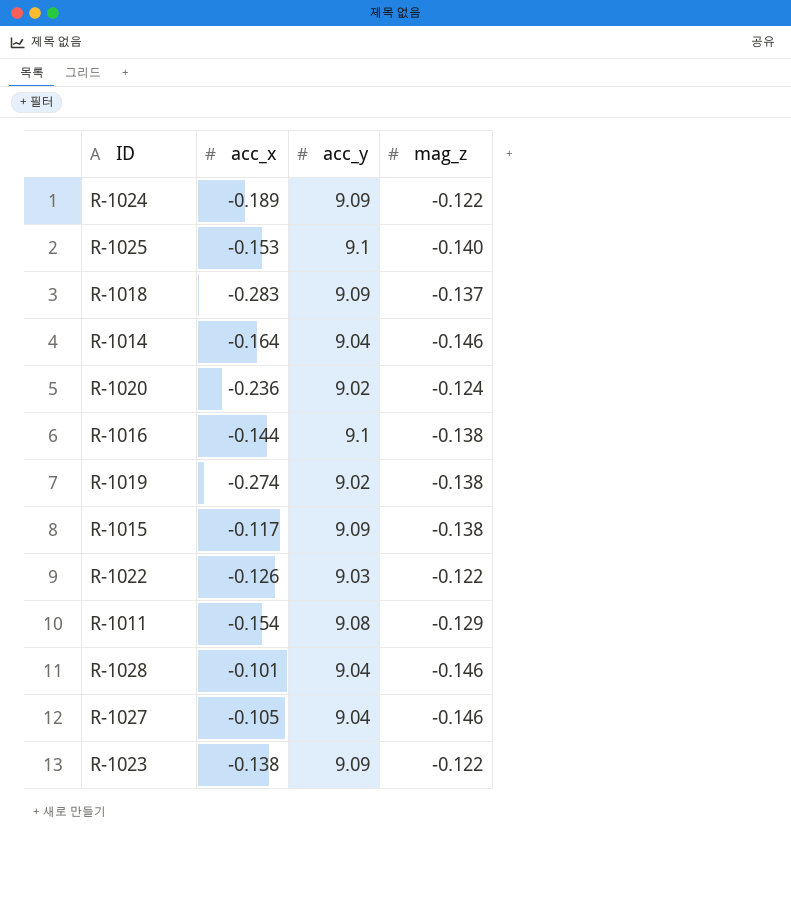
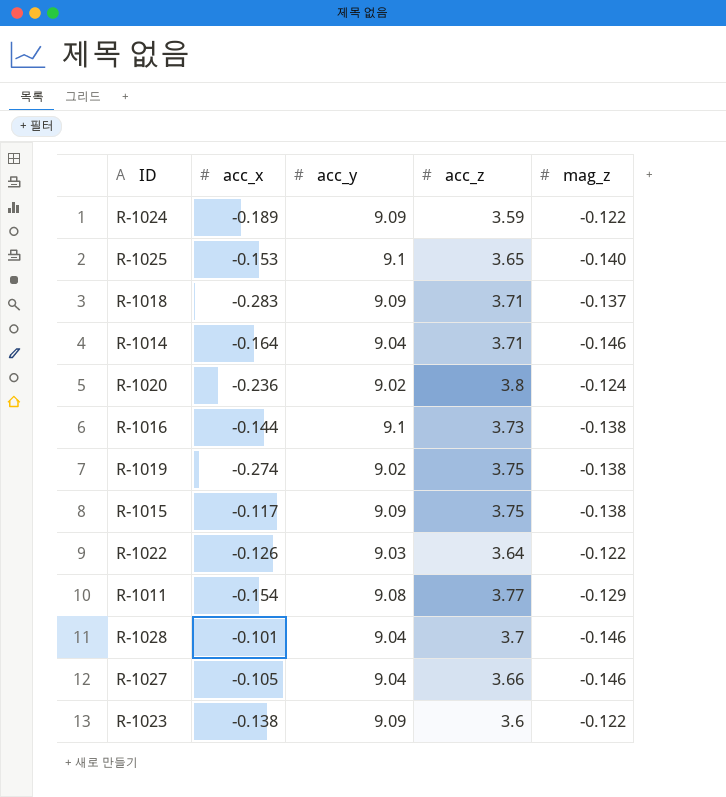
column acc_z | position: none -> 4

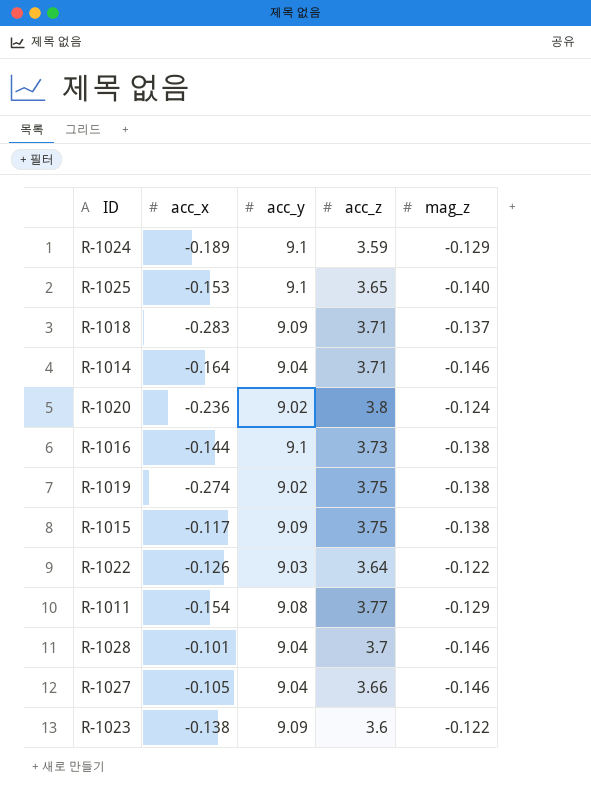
R-1024 | acc_y: 9.09 -> 9.1
R-1024 | mag_z: -0.122 -> -0.129

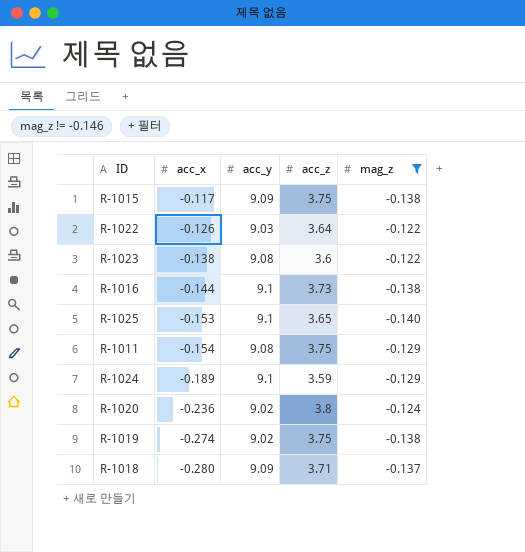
filter: none -> mag_z != -0.146
row order: none -> acc_x descending
R-1023 | acc_y: 9.09 -> 9.08
R-1011 | acc_z: 3.77 -> 3.75
R-1018 | acc_x: -0.283 -> -0.280

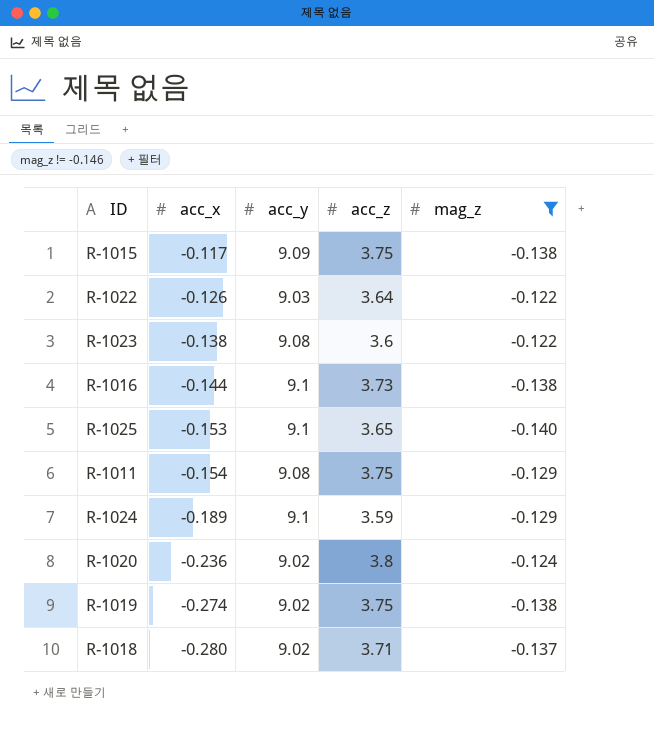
R-1018 | acc_y: 9.09 -> 9.02

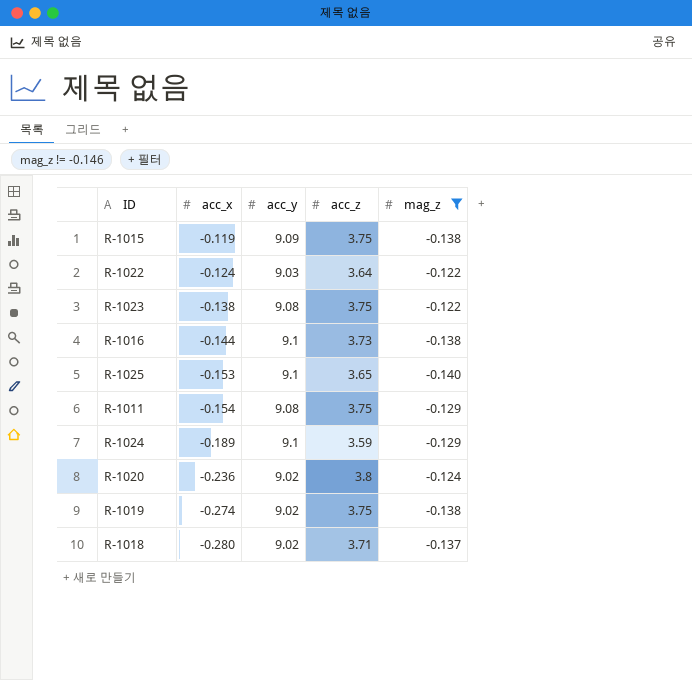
R-1015 | acc_x: -0.117 -> -0.119
R-1022 | acc_x: -0.126 -> -0.124
R-1023 | acc_z: 3.6 -> 3.75

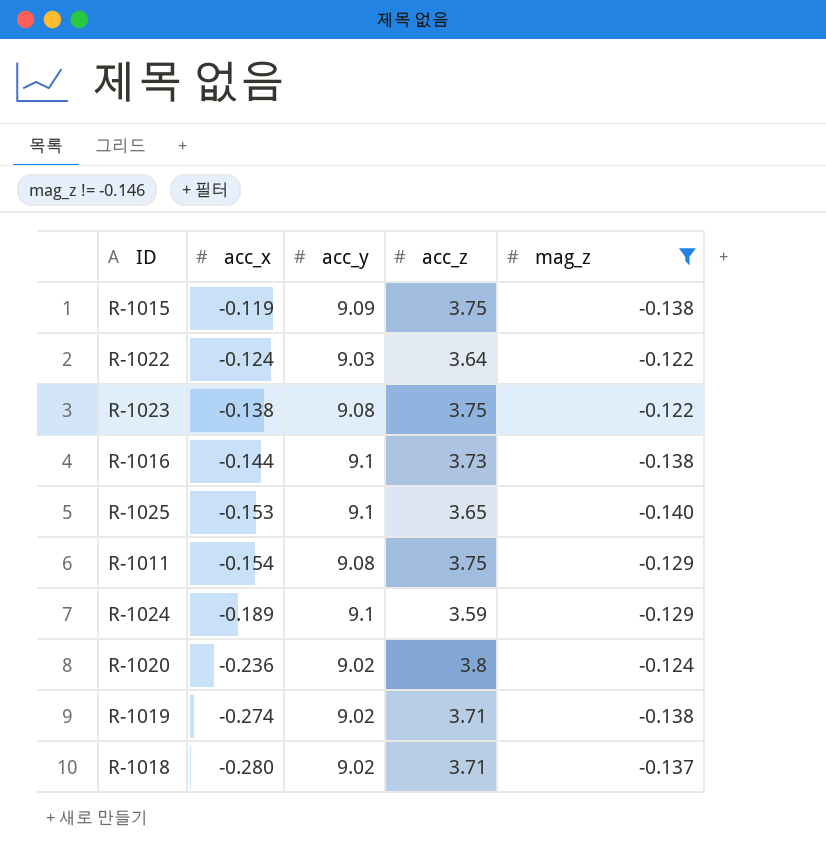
R-1019 | acc_z: 3.75 -> 3.71

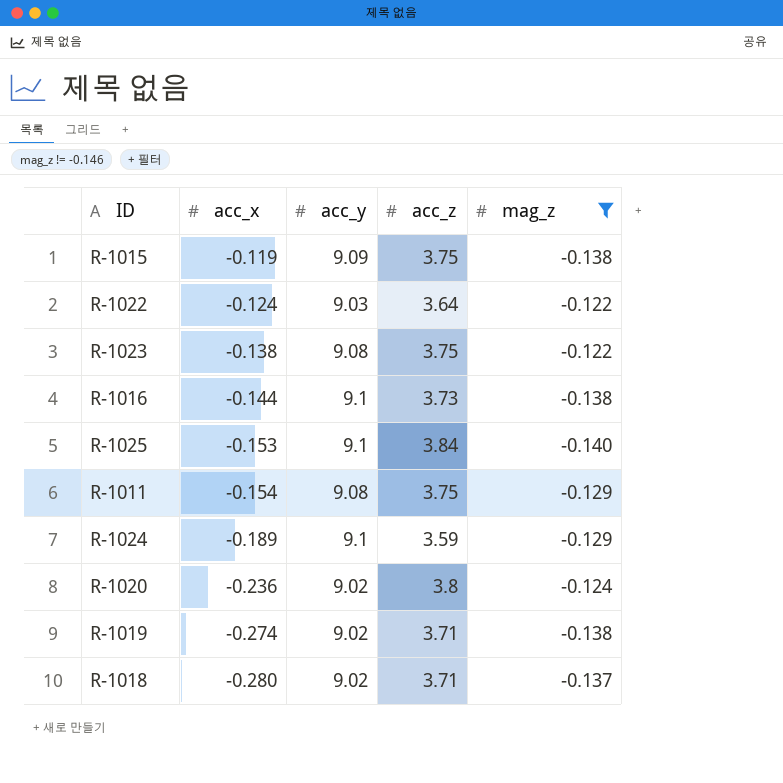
R-1025 | acc_z: 3.65 -> 3.84

